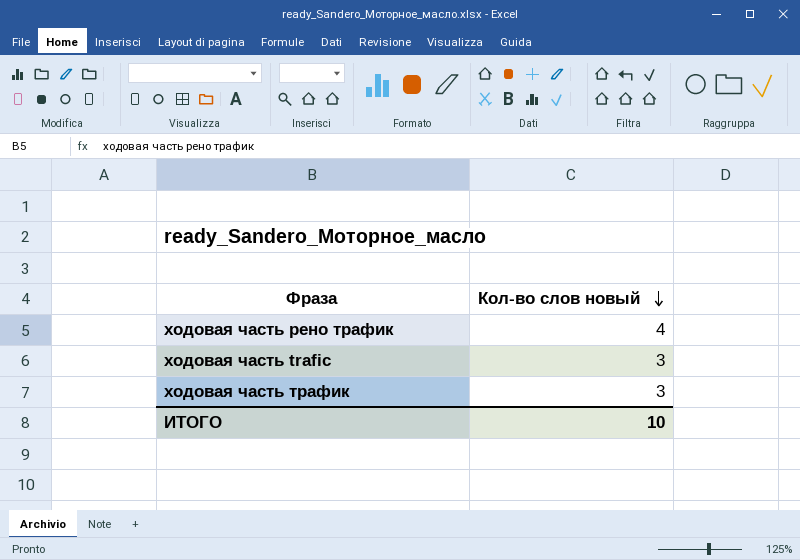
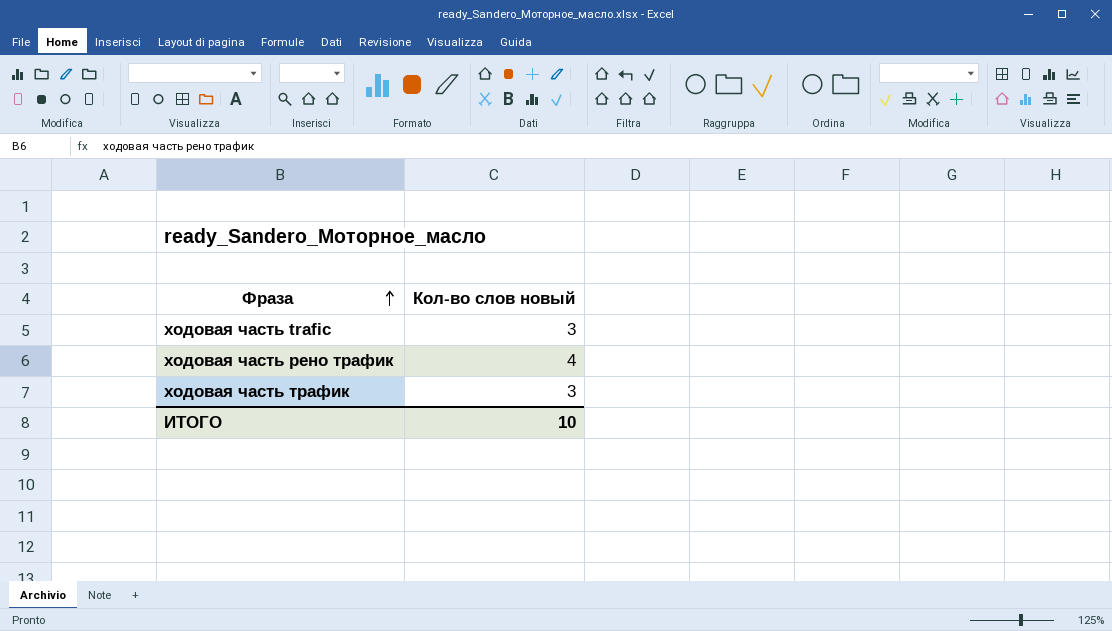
row order: Кол-во слов новый descending -> Фраза ascending

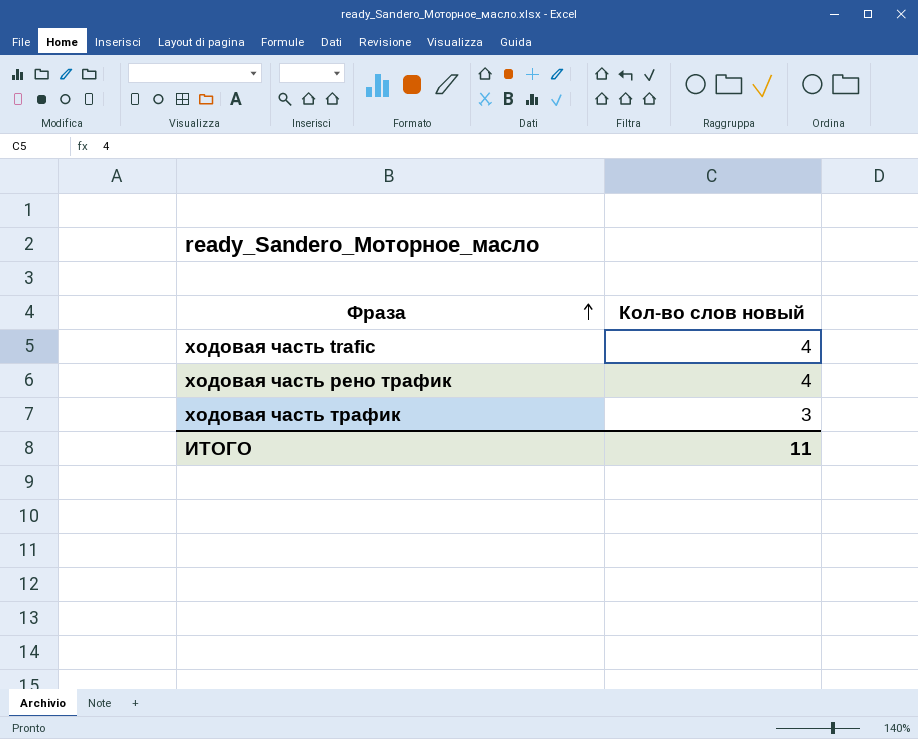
ходовая часть trafic | Кол-во слов новый: 3 -> 4
ИТОГО | Кол-во слов новый: 10 -> 11

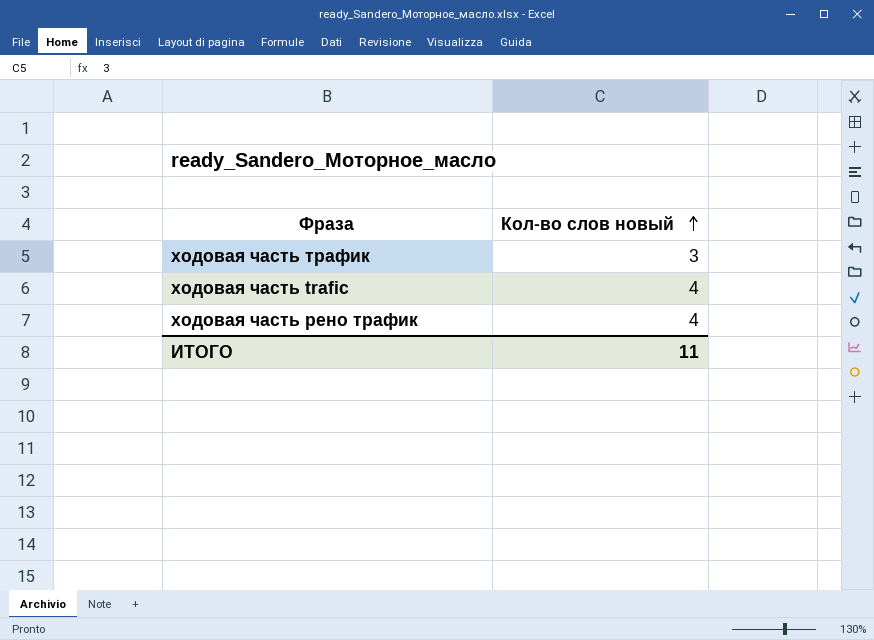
row order: Фраза ascending -> Кол-во слов новый ascending

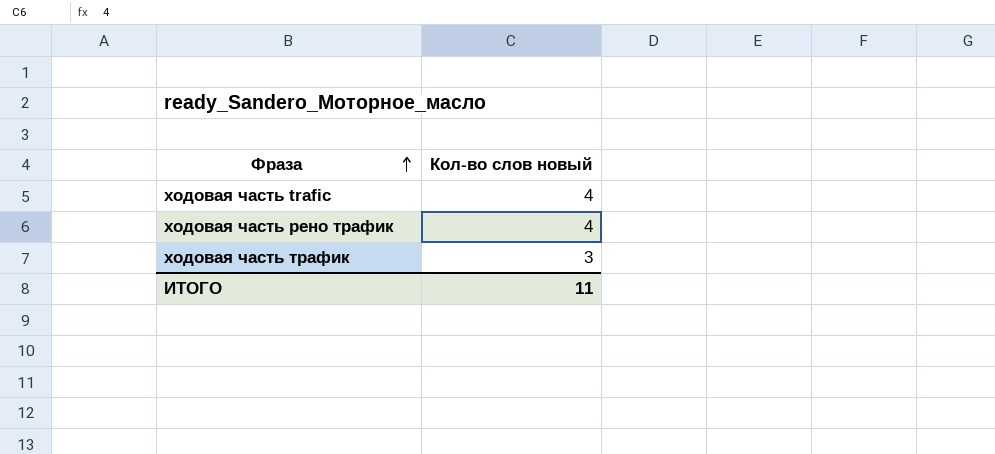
row order: Кол-во слов новый ascending -> Фраза ascending

